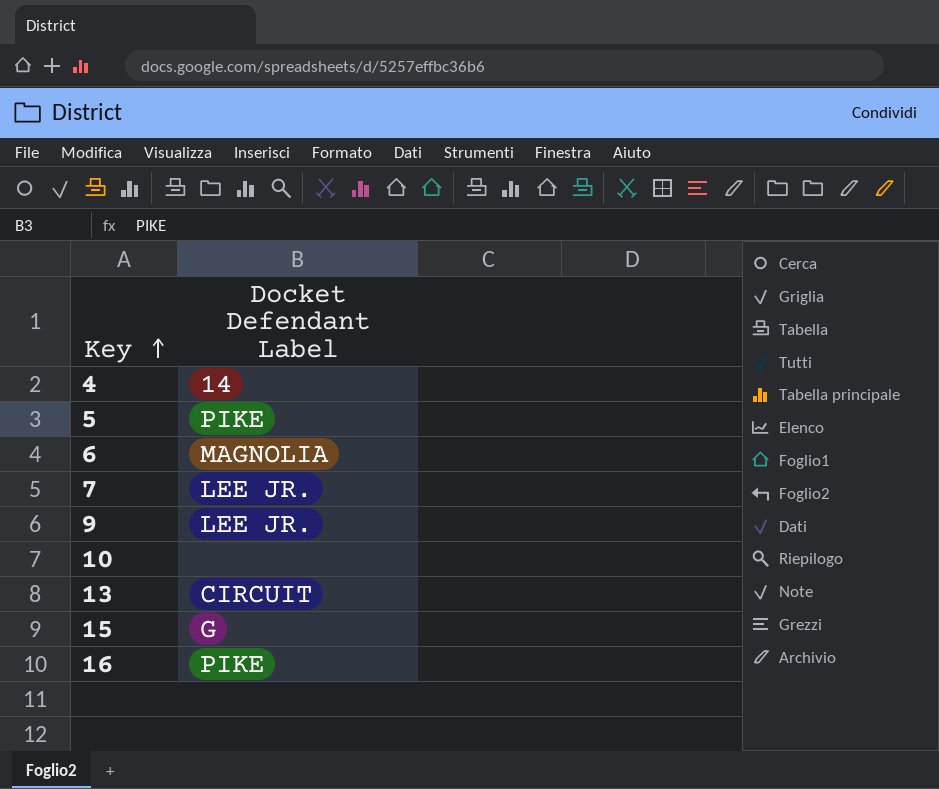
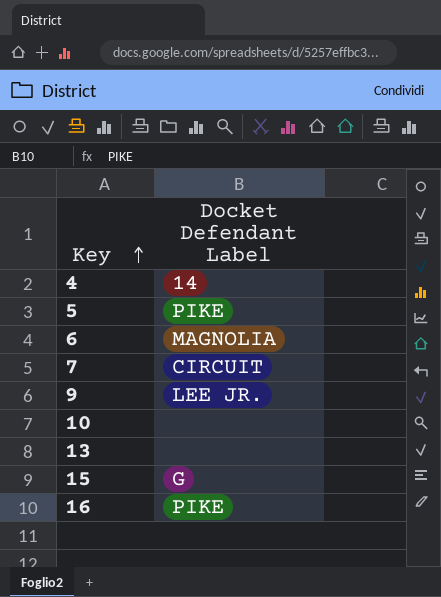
7 | Docket Defendant Label: LEE JR. -> CIRCUIT
13 | Docket Defendant Label: CIRCUIT -> none

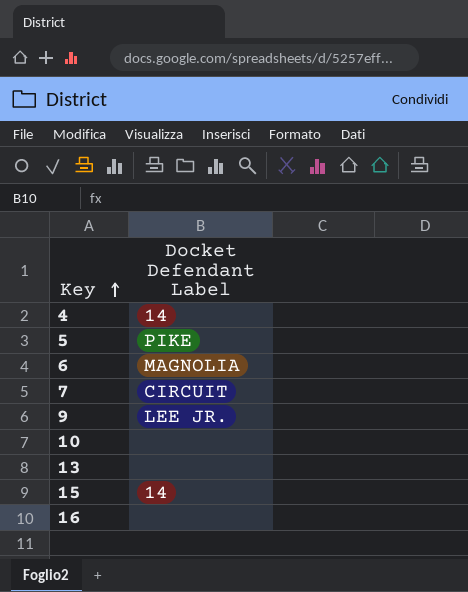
15 | Docket Defendant Label: G -> 14
16 | Docket Defendant Label: PIKE -> none

